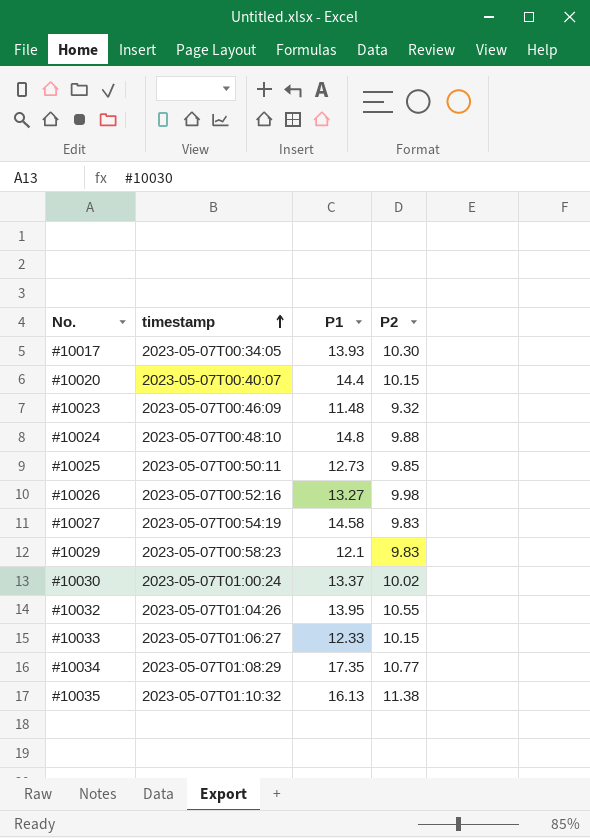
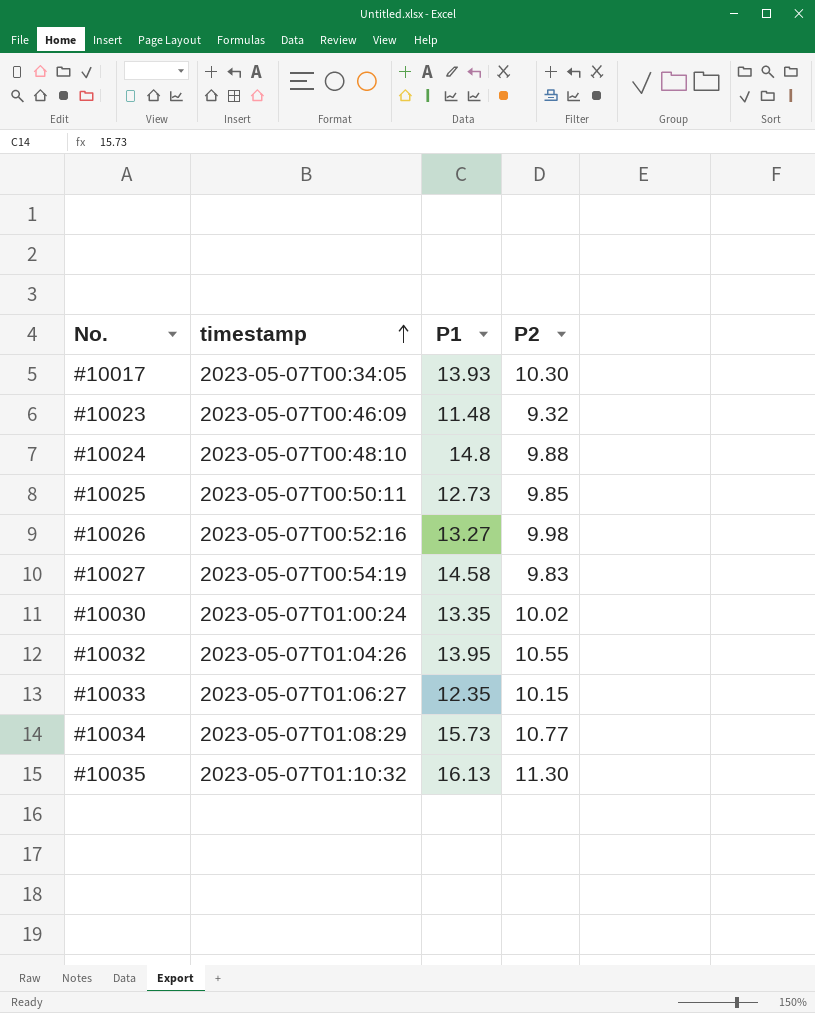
row #10020: 2023-05-07T00:40:07 | 14.4 | 10.15 -> none
row #10029: 2023-05-07T00:58:23 | 12.1 | 9.83 -> none
#10030 | P1: 13.37 -> 13.35
#10033 | P1: 12.33 -> 12.35
#10034 | P1: 17.35 -> 15.73
#10035 | P2: 11.38 -> 11.30

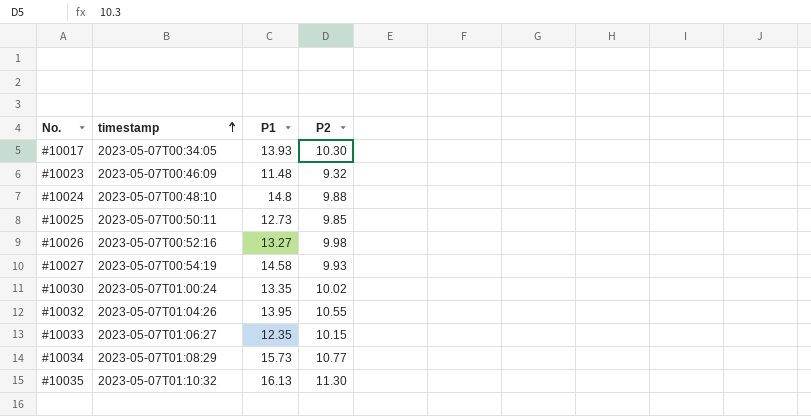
#10027 | P2: 9.83 -> 9.93

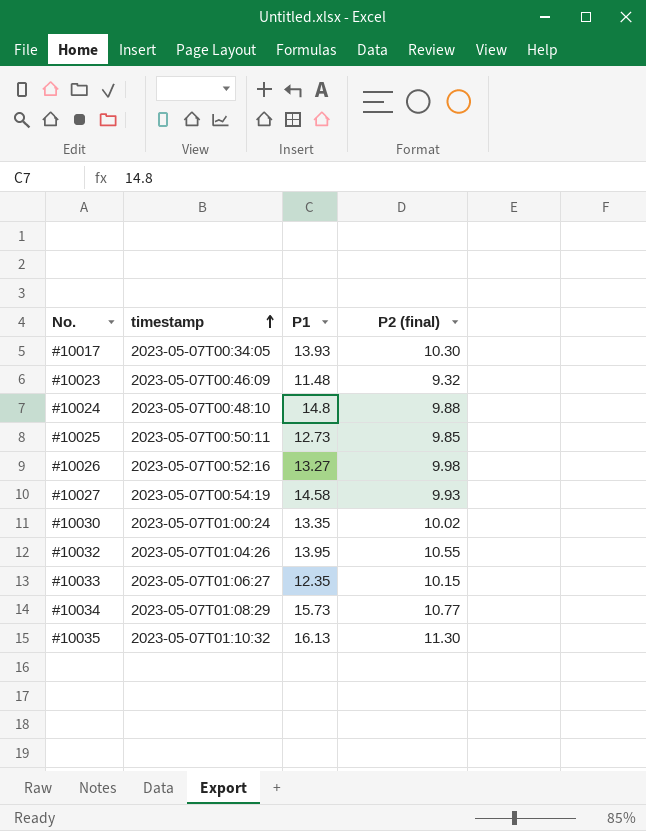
column name: P2 -> P2 (final)

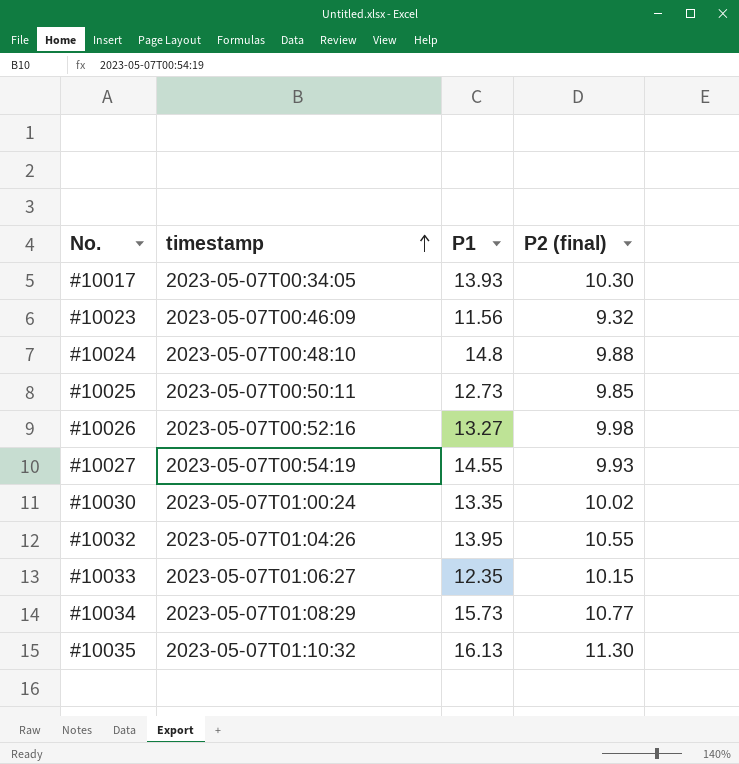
#10023 | P1: 11.48 -> 11.56
#10027 | P1: 14.58 -> 14.55

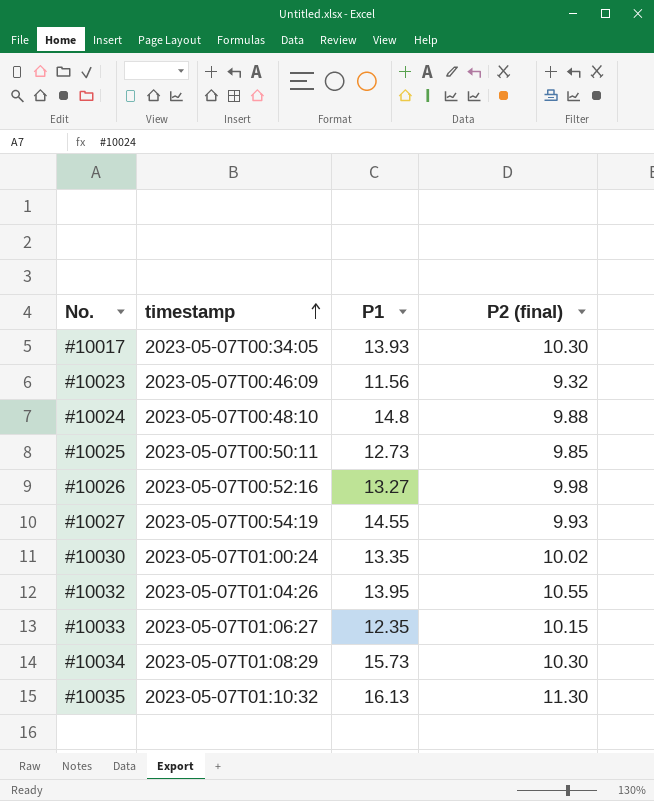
#10034 | P2 (final): 10.77 -> 10.30

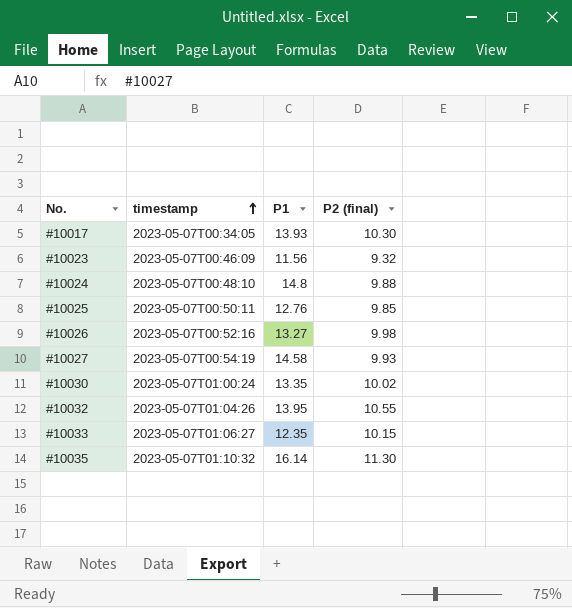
row #10034: 2023-05-07T01:08:29 | 15.73 | 10.30 -> none
#10025 | P1: 12.73 -> 12.76
#10027 | P1: 14.55 -> 14.58
#10035 | P1: 16.13 -> 16.14

